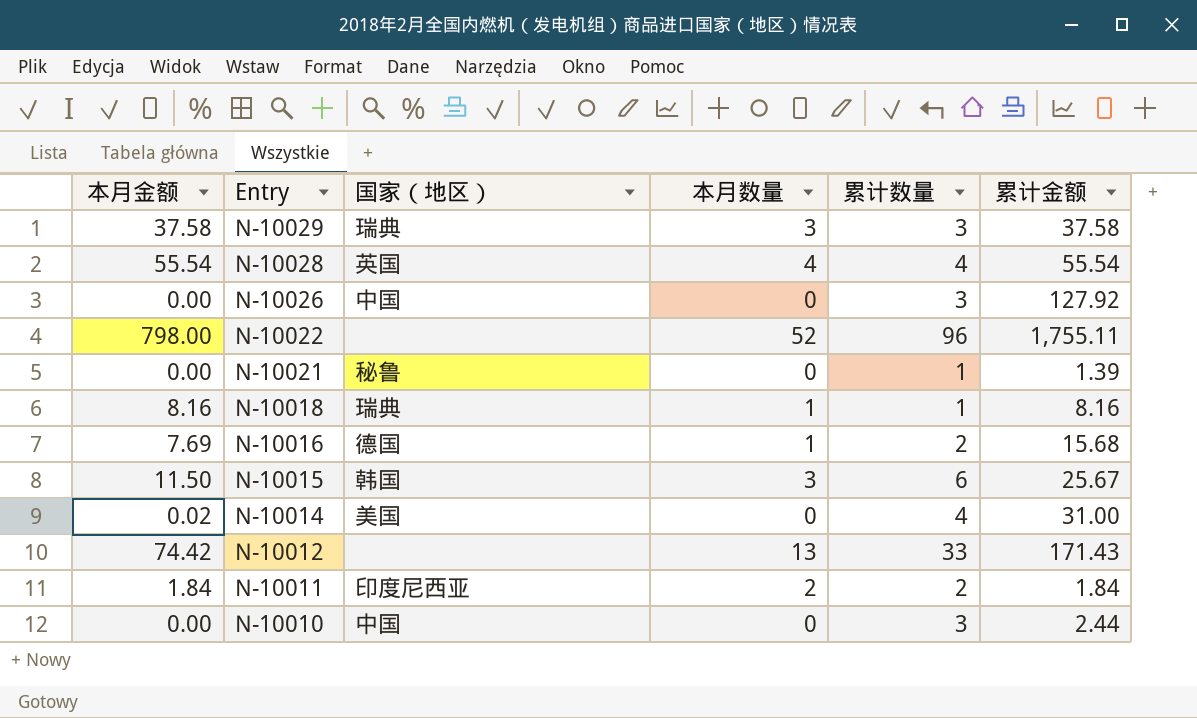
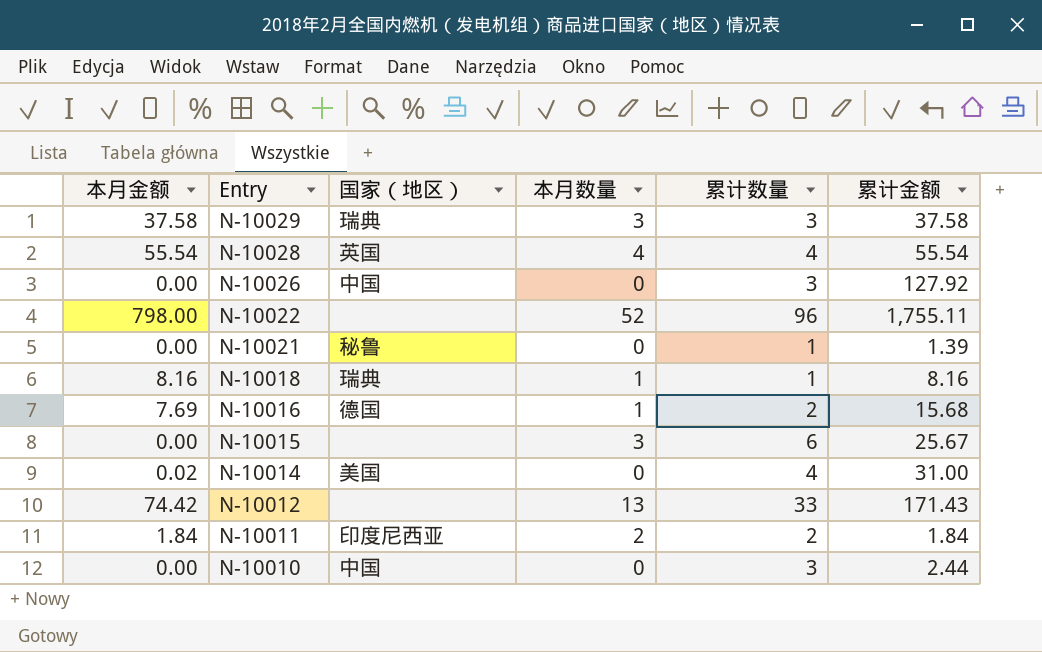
N-10015 | 本月金额: 11.50 -> 0.00
N-10015 | 国家（地区）: 韩国 -> none

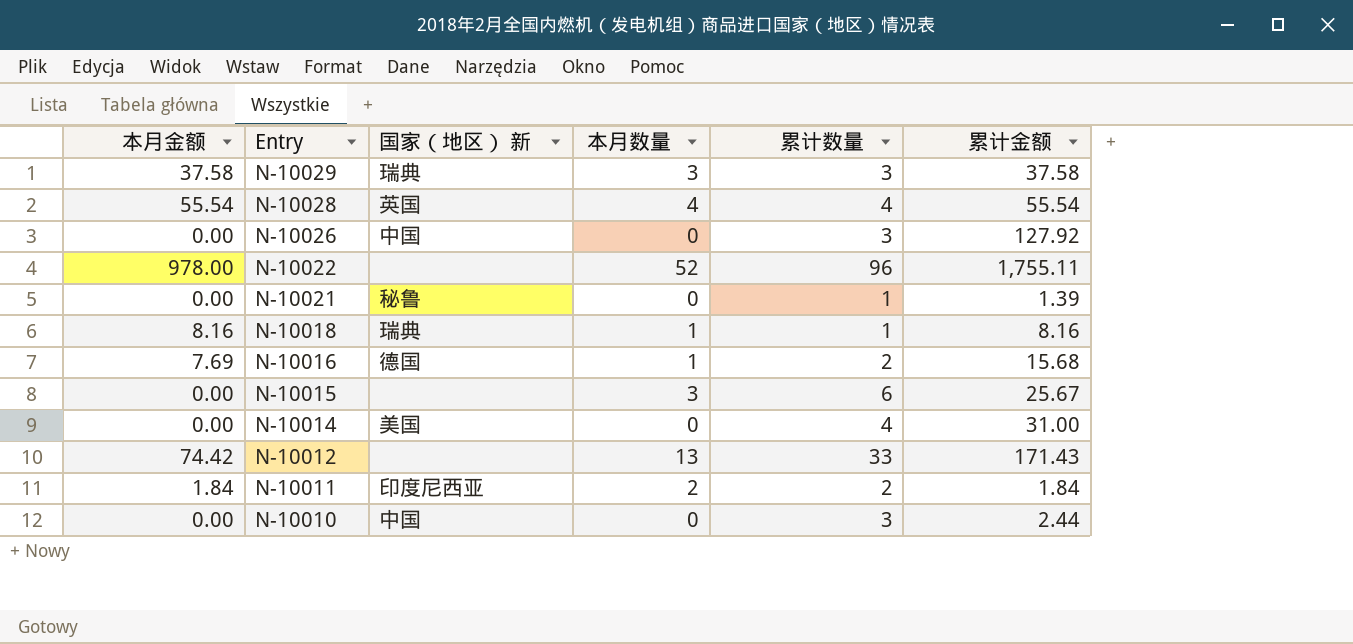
column name: 国家（地区） -> 国家（地区） 新
N-10022 | 本月金额: 798.00 -> 978.00
N-10014 | 本月金额: 0.02 -> 0.00

